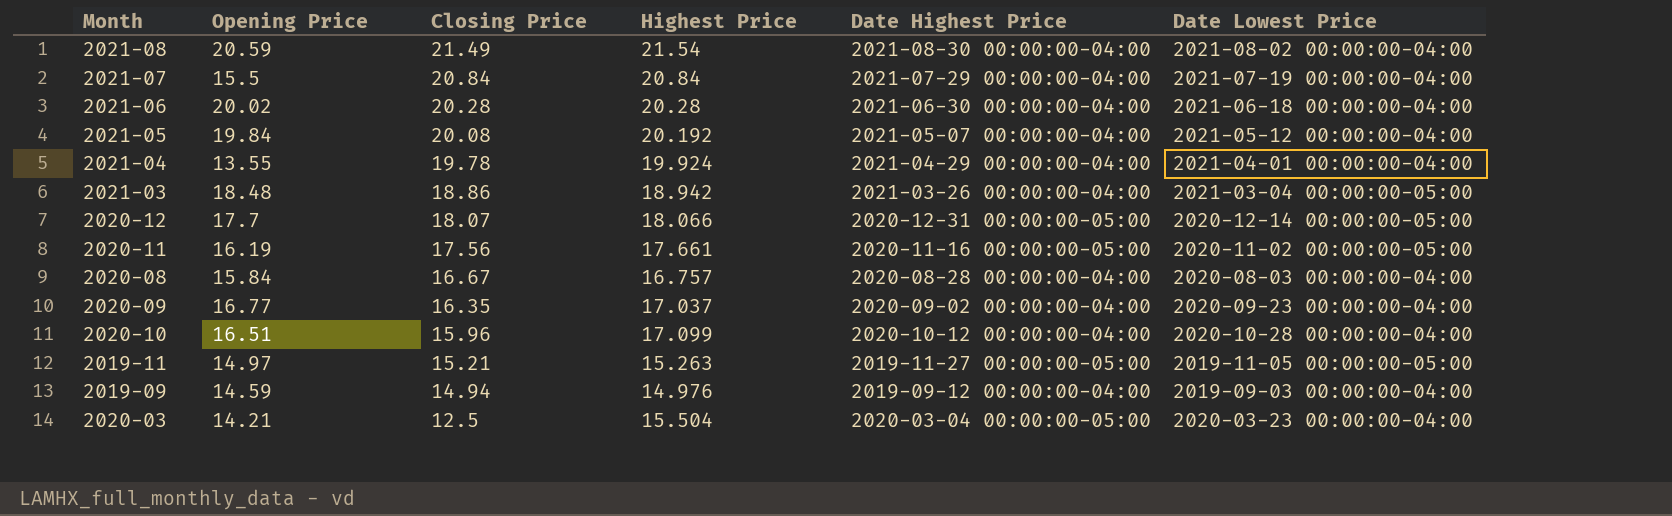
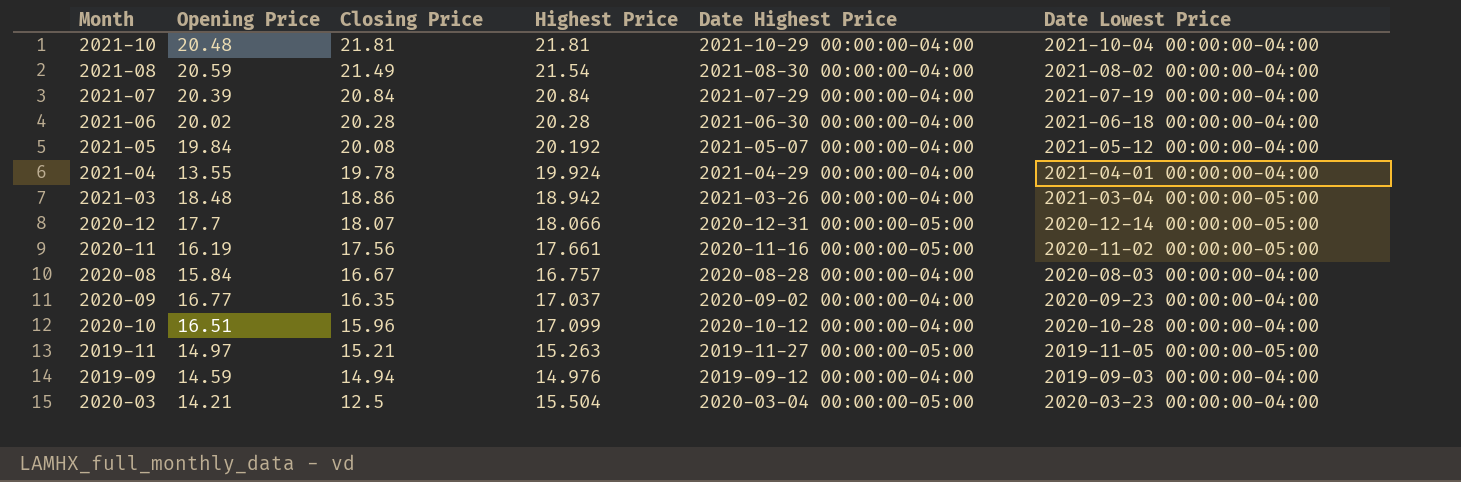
row 2021-10: none -> 20.48 | 21.81 | 21.81 | 2021-10-29 00:00:00-04:00 | 2021-10-04 00:00:00-04:00
2021-07 | Opening Price: 15.5 -> 20.39

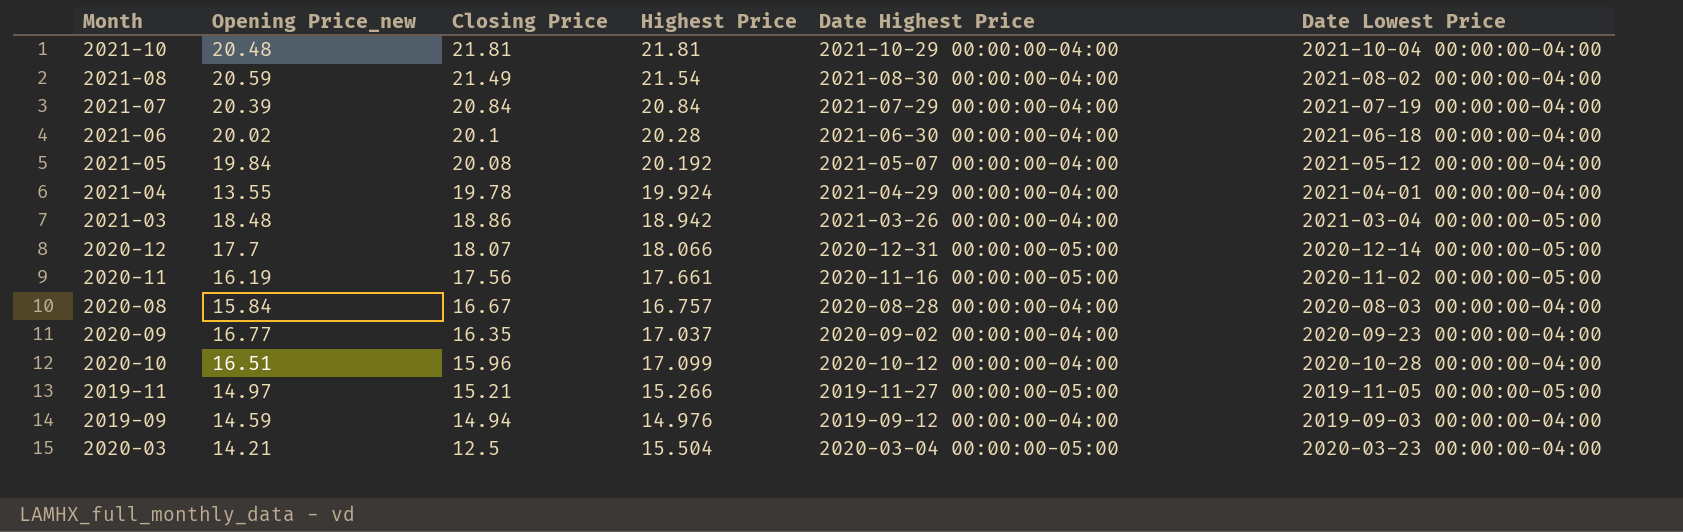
column name: Opening Price -> Opening Price_new
2021-06 | Closing Price: 20.28 -> 20.1
2019-11 | Highest Price: 15.263 -> 15.266

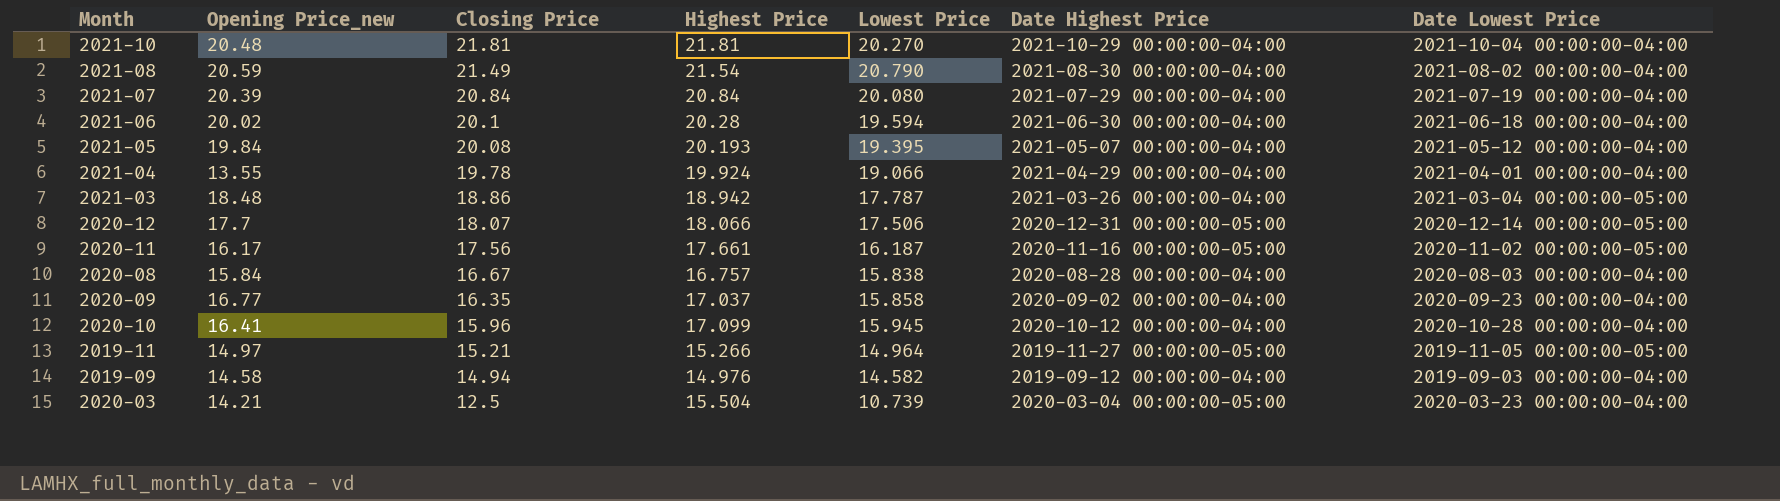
column Lowest Price | position: none -> 5
2021-05 | Highest Price: 20.192 -> 20.193
2020-11 | Opening Price_new: 16.19 -> 16.17
2020-10 | Opening Price_new: 16.51 -> 16.41
2019-09 | Opening Price_new: 14.59 -> 14.58

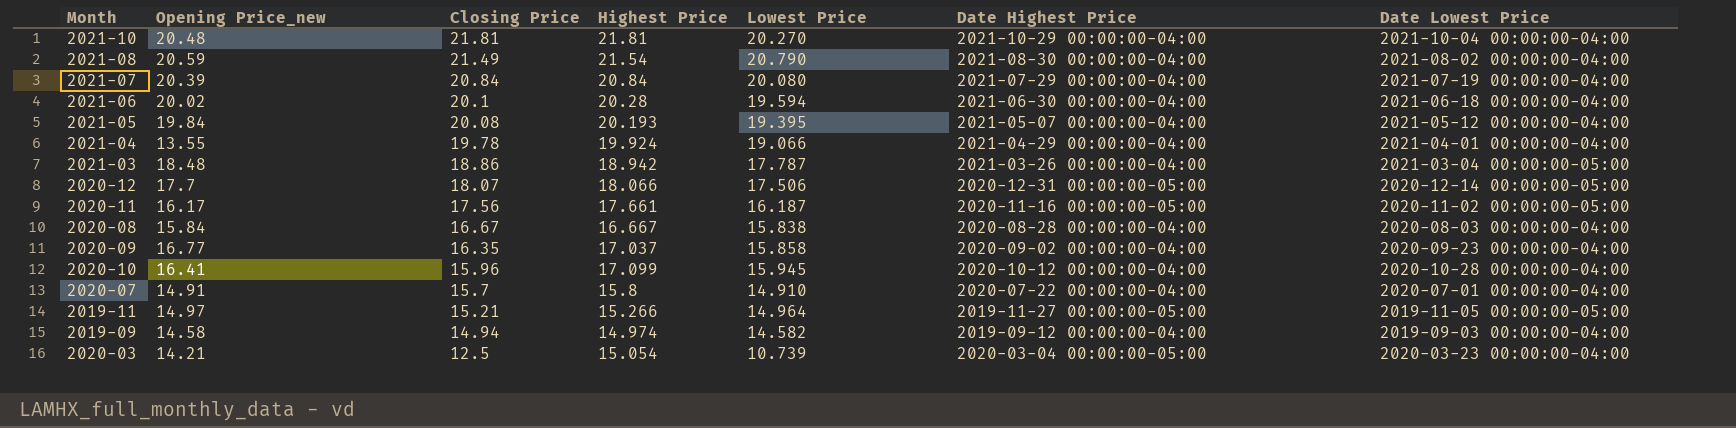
2020-08 | Highest Price: 16.757 -> 16.667
row 2020-07: none -> 14.91 | 15.7 | 15.8 | 14.910 | 2020-07-22 00:00:00-04:00 | 2020-07-01 00:00:00-04:00
2019-09 | Highest Price: 14.976 -> 14.974
2020-03 | Highest Price: 15.504 -> 15.054

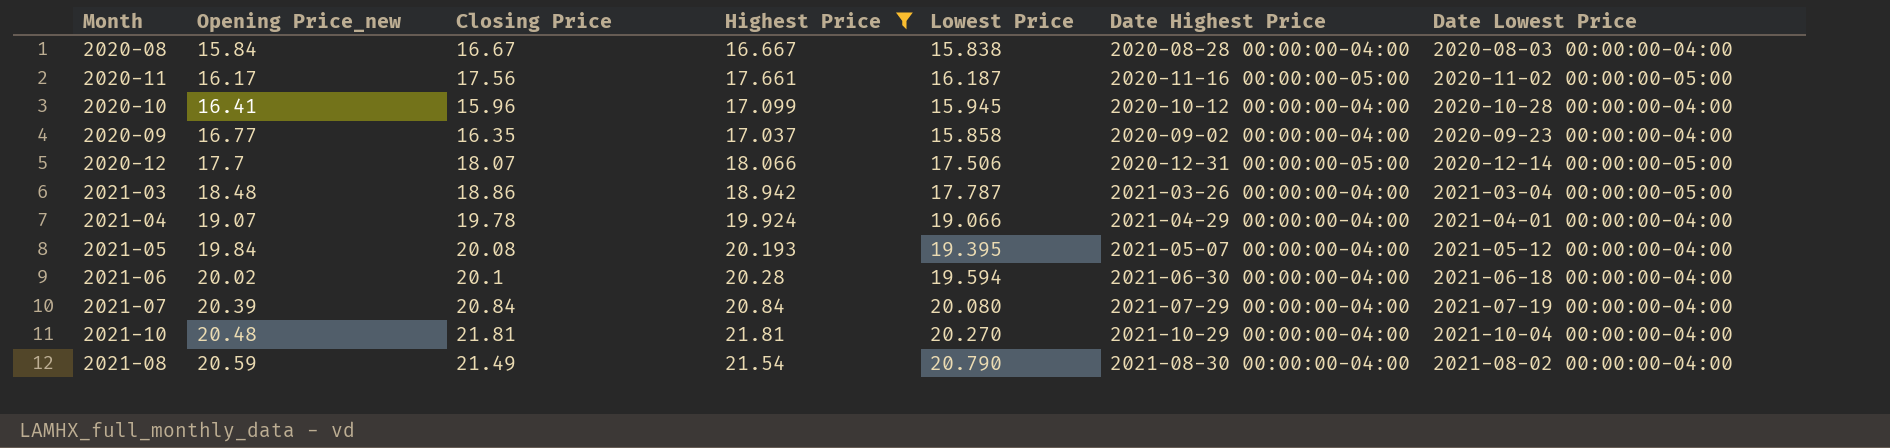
filter: none -> Highest Price >= 16.667
row order: Closing Price descending -> Opening Price_new ascending
2021-04 | Opening Price_new: 13.55 -> 19.07

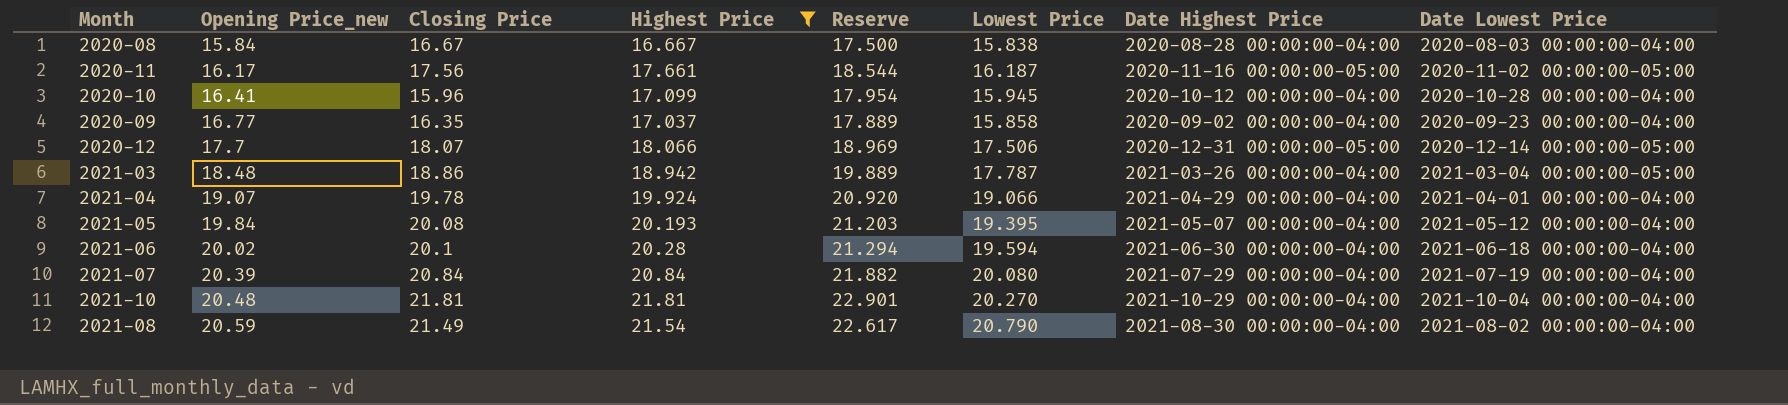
column Reserve | formula: none -> [Highest Price] * 1.05

